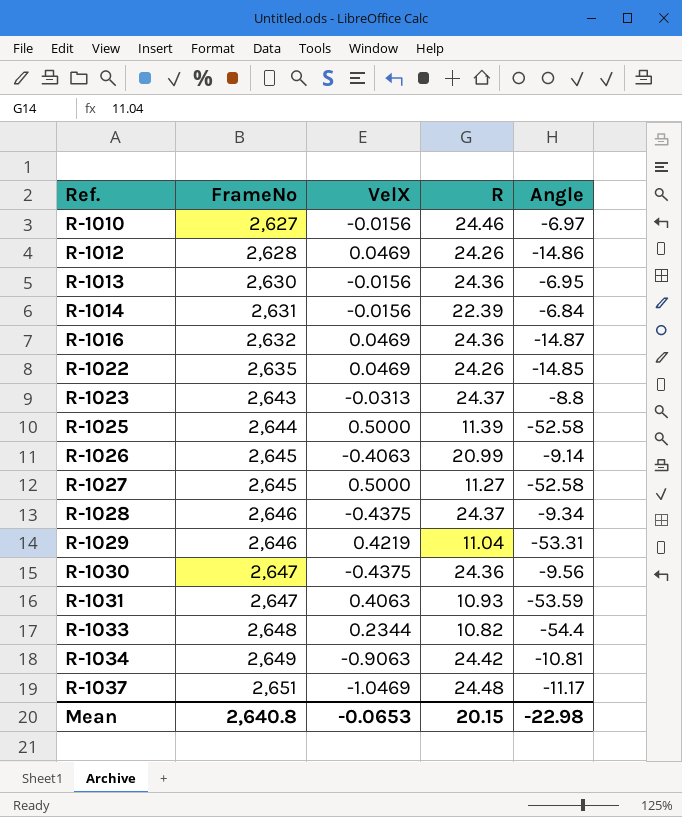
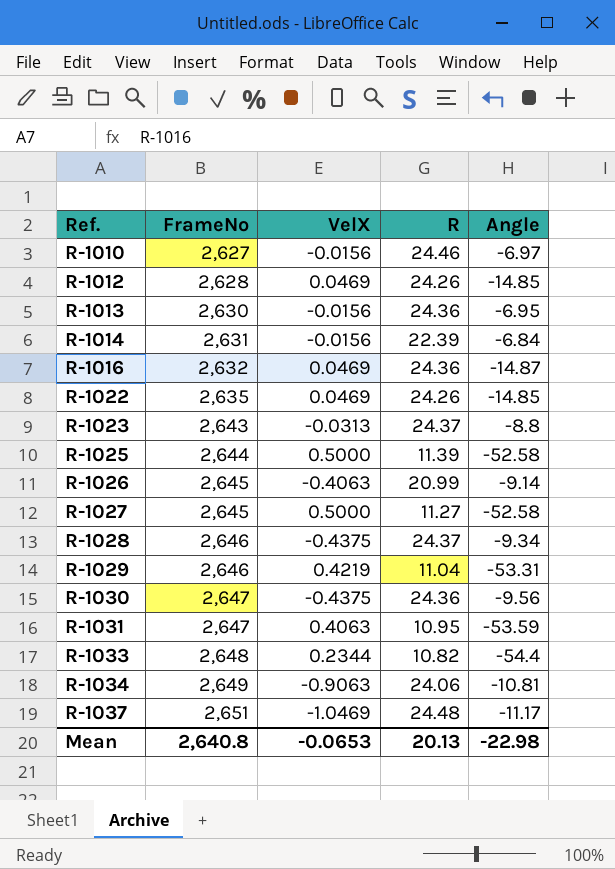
R-1012 | Angle: -14.86 -> -14.85
R-1031 | R: 10.93 -> 10.95
R-1034 | R: 24.42 -> 24.06
Mean | R: 20.15 -> 20.13

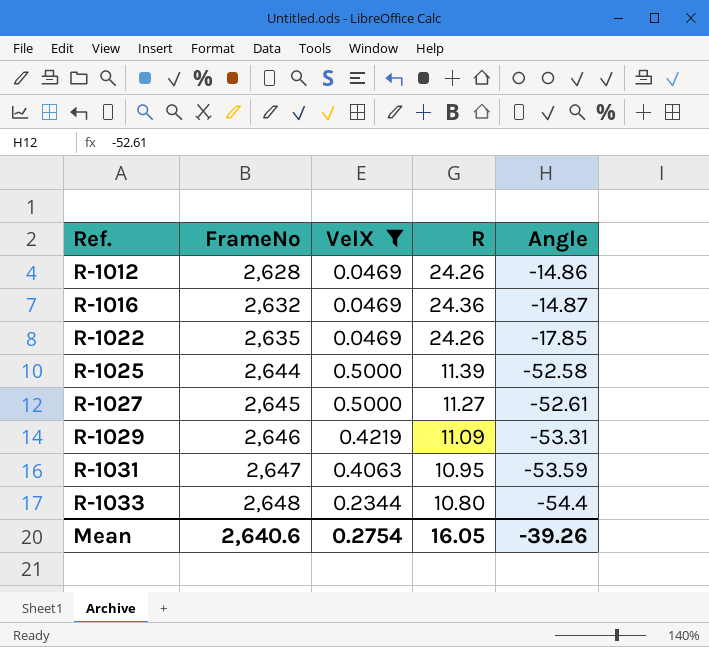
filter: none -> VelX >= 0.0469
R-1012 | Angle: -14.85 -> -14.86
R-1022 | Angle: -14.85 -> -17.85
R-1027 | Angle: -52.58 -> -52.61
R-1029 | R: 11.04 -> 11.09
R-1033 | R: 10.82 -> 10.80
Mean | FrameNo: 2,640.8 -> 2,640.6
Mean | VelX: -0.0653 -> 0.2754
Mean | R: 20.13 -> 16.05
Mean | Angle: -22.98 -> -39.26

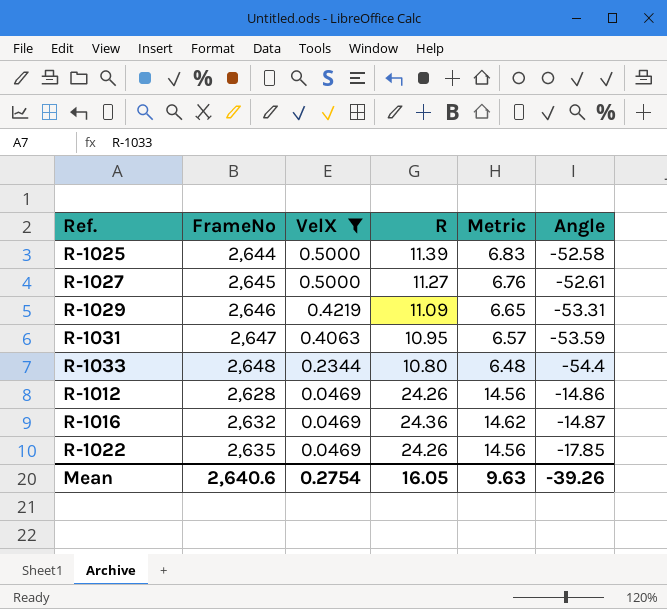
row order: Ref. ascending -> VelX descending
column Metric | formula: none -> [R] * 0.6

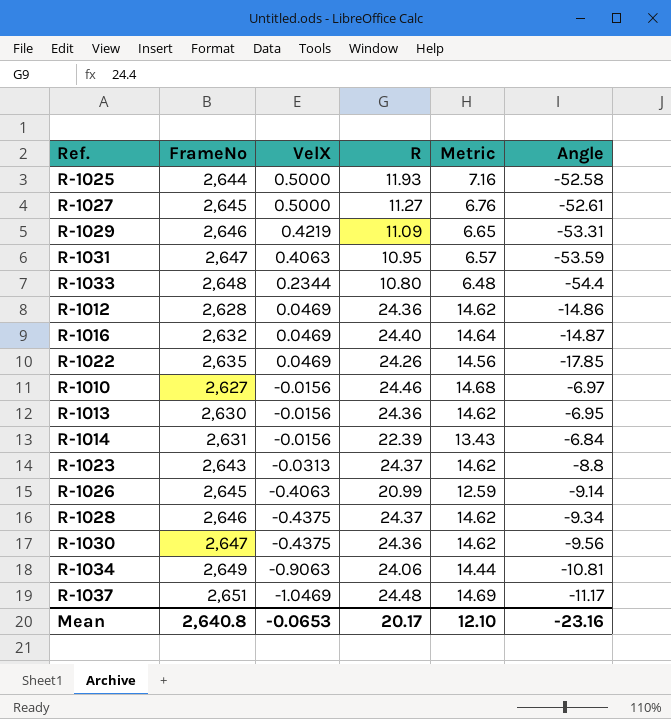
filter: VelX >= 0.0469 -> none
R-1025 | R: 11.39 -> 11.93
R-1025 | Metric: 6.83 -> 7.16
R-1012 | R: 24.26 -> 24.36
R-1012 | Metric: 14.56 -> 14.62
R-1016 | R: 24.36 -> 24.40
R-1016 | Metric: 14.62 -> 14.64
Mean | FrameNo: 2,640.6 -> 2,640.8
Mean | VelX: 0.2754 -> -0.0653
Mean | R: 16.05 -> 20.17
Mean | Metric: 9.63 -> 12.10
Mean | Angle: -39.26 -> -23.16

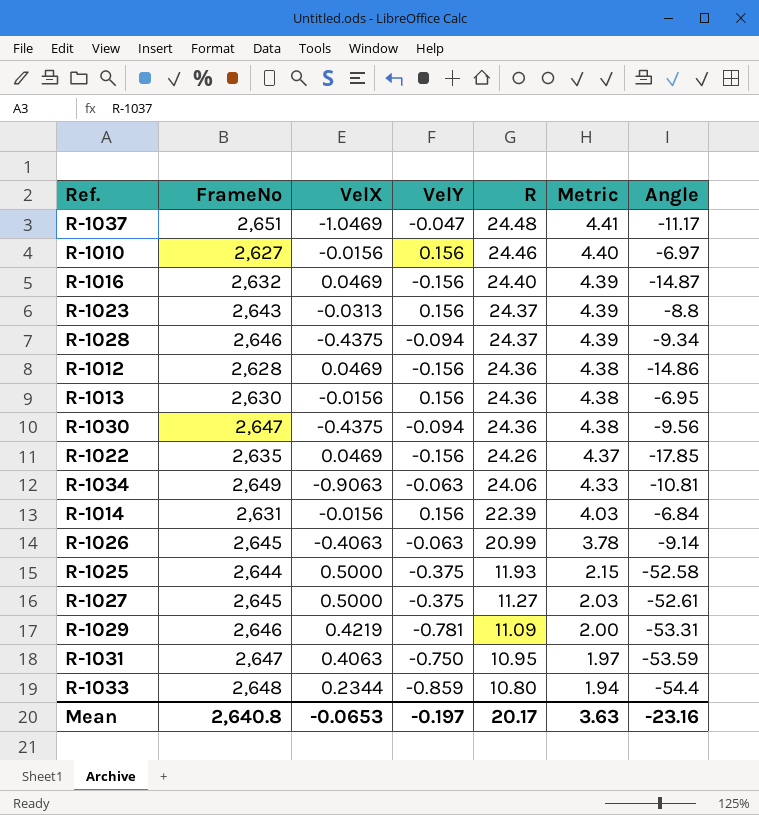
row order: VelX descending -> R descending
column VelY | position: none -> 4
column Metric | formula: [R] * 0.6 -> [R] * 0.18
Mean | Metric: 12.10 -> 3.63

